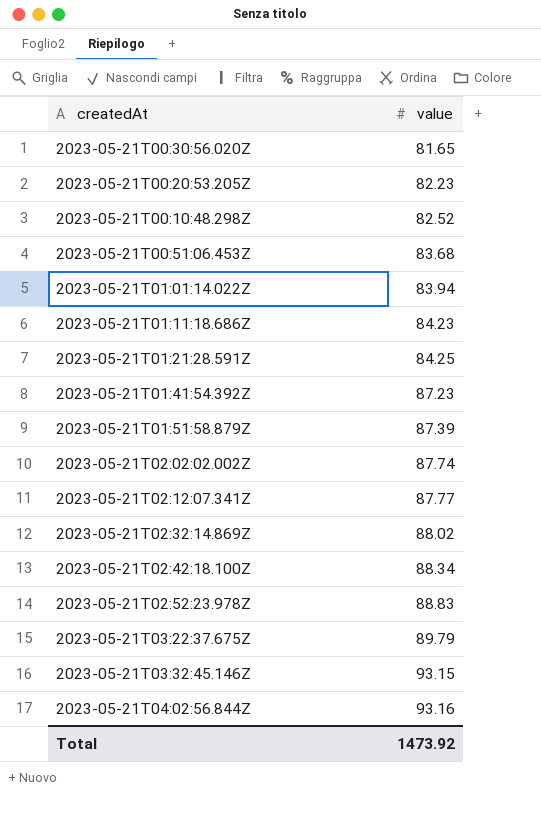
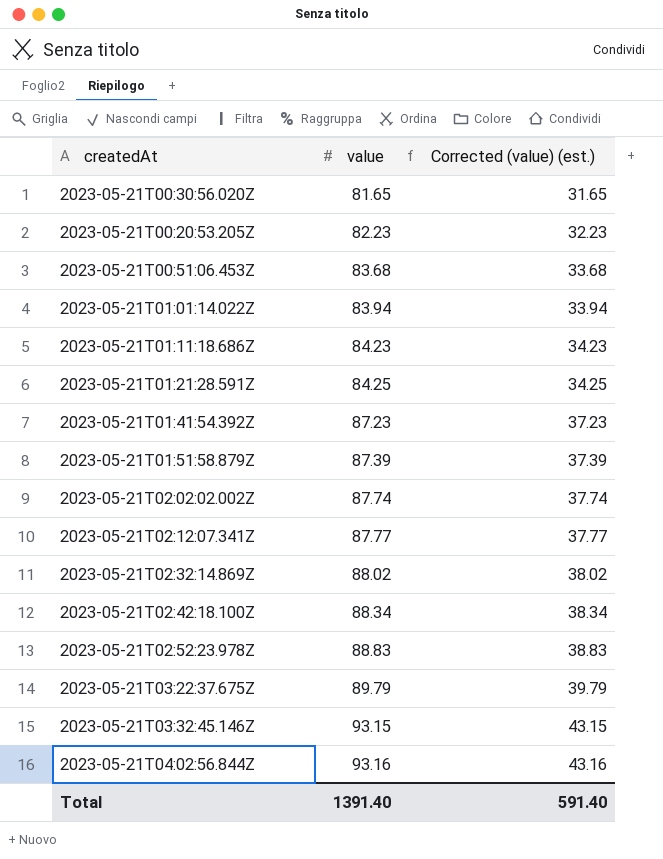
column Corrected (value) (est.) | formula: none -> [value] - 50
row 2023-05-21T00:10:48.298Z: 82.52 -> none
Total | value: 1473.92 -> 1391.40

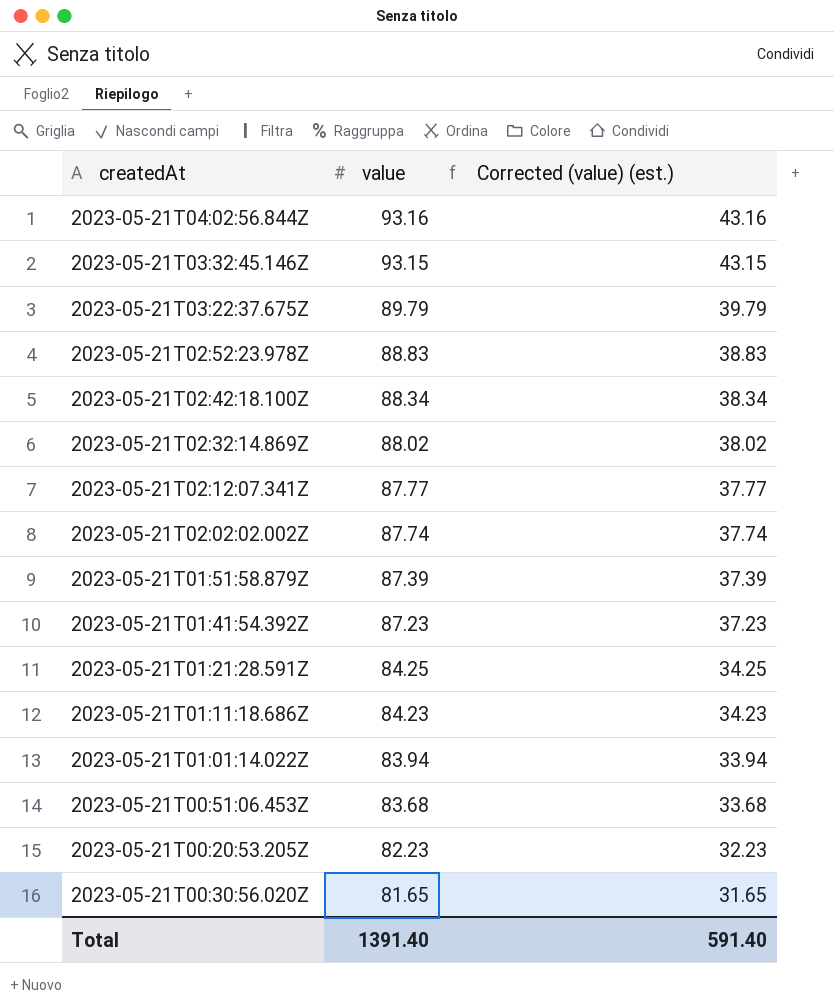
row order: value ascending -> value descending

